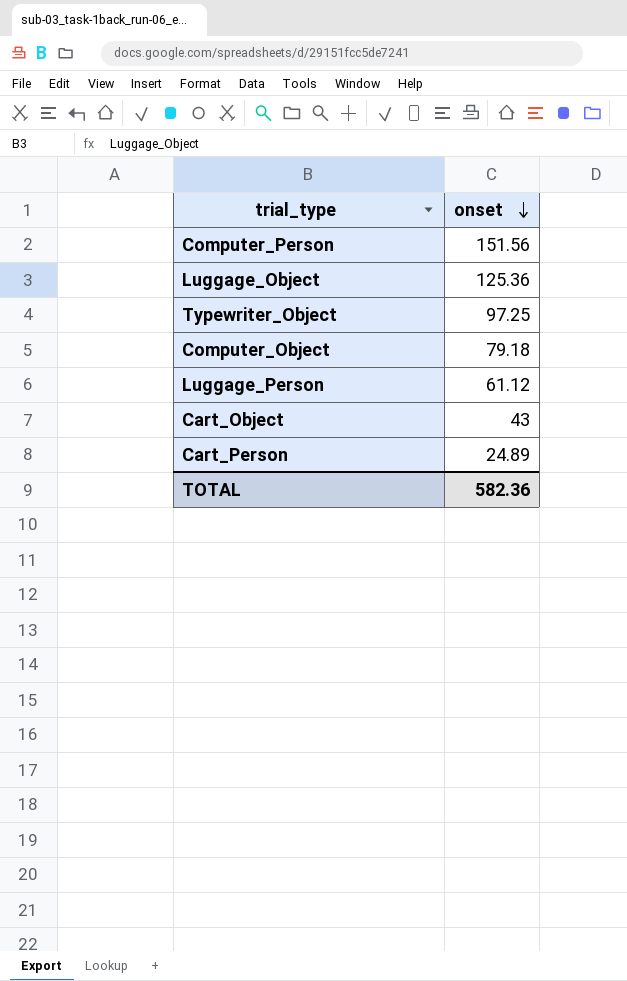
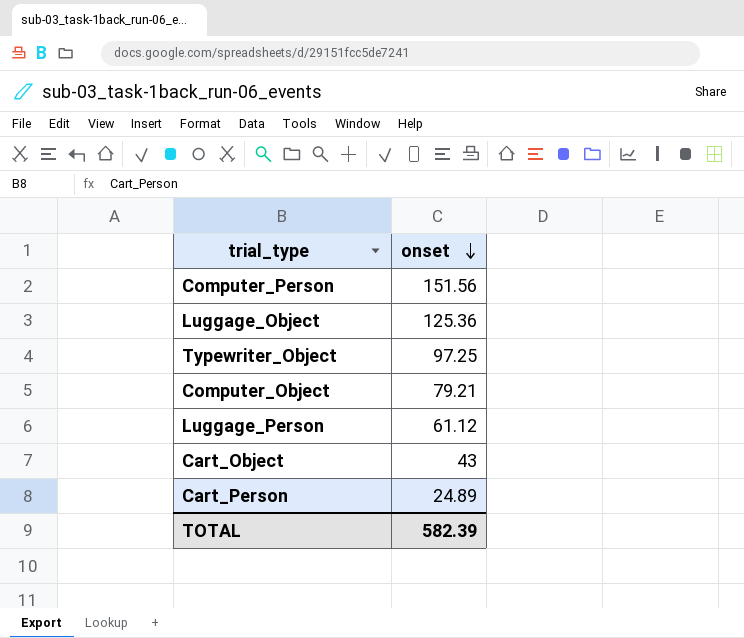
Computer_Object | onset: 79.18 -> 79.21
TOTAL | onset: 582.36 -> 582.39

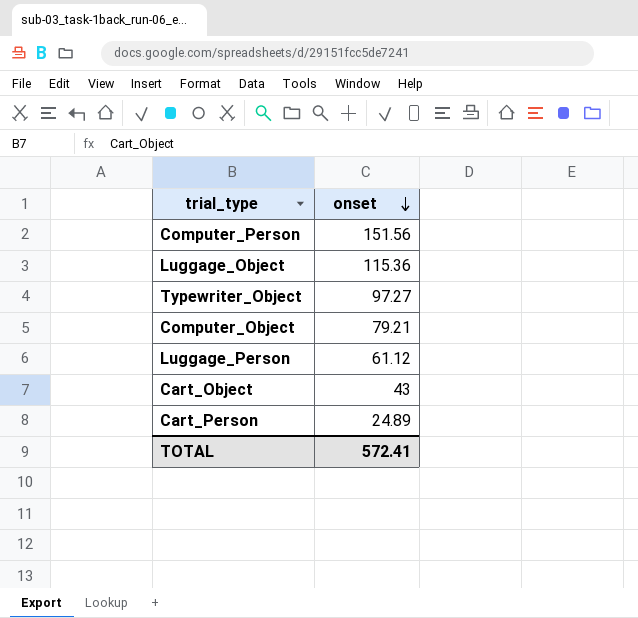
Luggage_Object | onset: 125.36 -> 115.36
Typewriter_Object | onset: 97.25 -> 97.27
TOTAL | onset: 582.39 -> 572.41

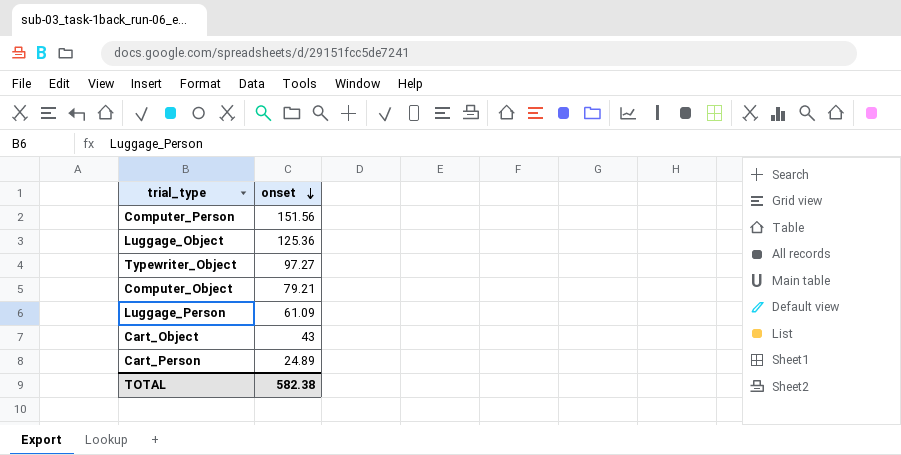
Luggage_Object | onset: 115.36 -> 125.36
Luggage_Person | onset: 61.12 -> 61.09
TOTAL | onset: 572.41 -> 582.38

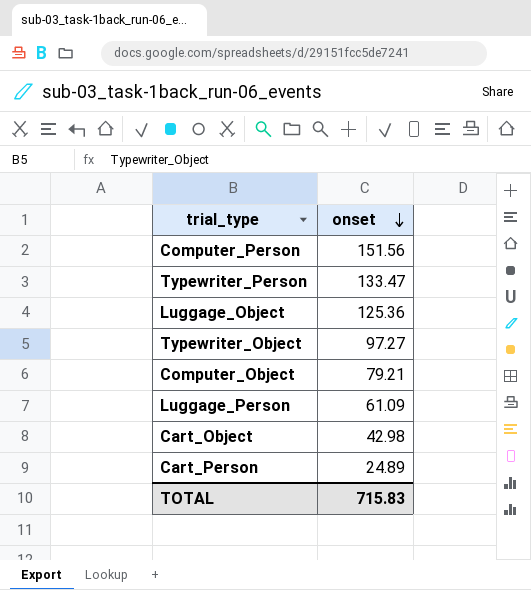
row Typewriter_Person: none -> 133.47
Cart_Object | onset: 43 -> 42.98
TOTAL | onset: 582.38 -> 715.83

